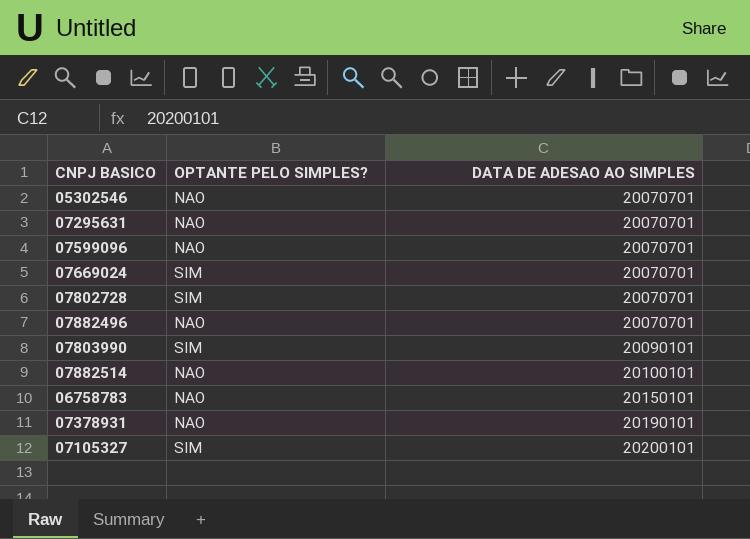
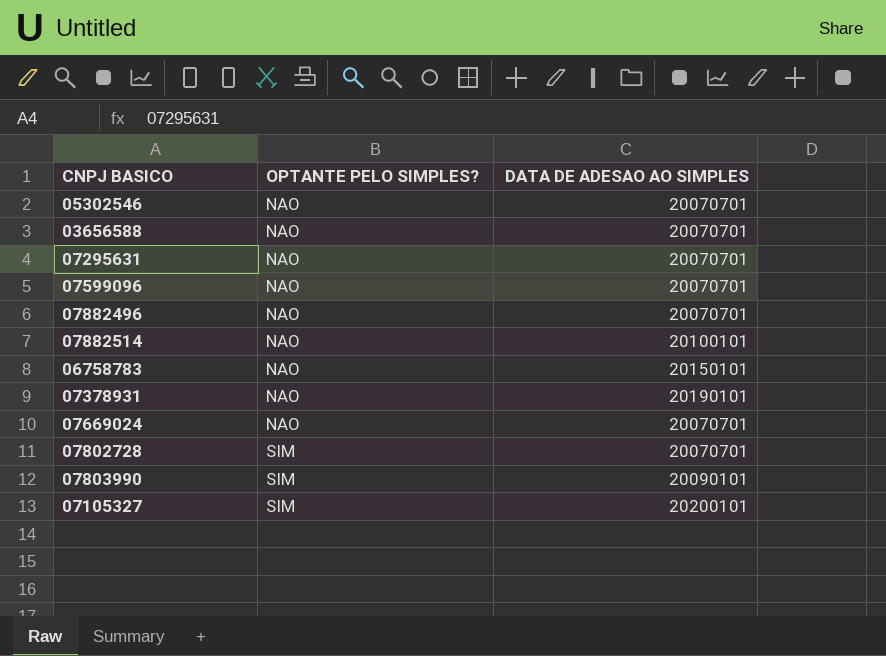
row order: DATA DE ADESAO AO SIMPLES ascending -> OPTANTE PELO SIMPLES? ascending
row 03656588: none -> NAO | 20070701
07669024 | OPTANTE PELO SIMPLES?: SIM -> NAO

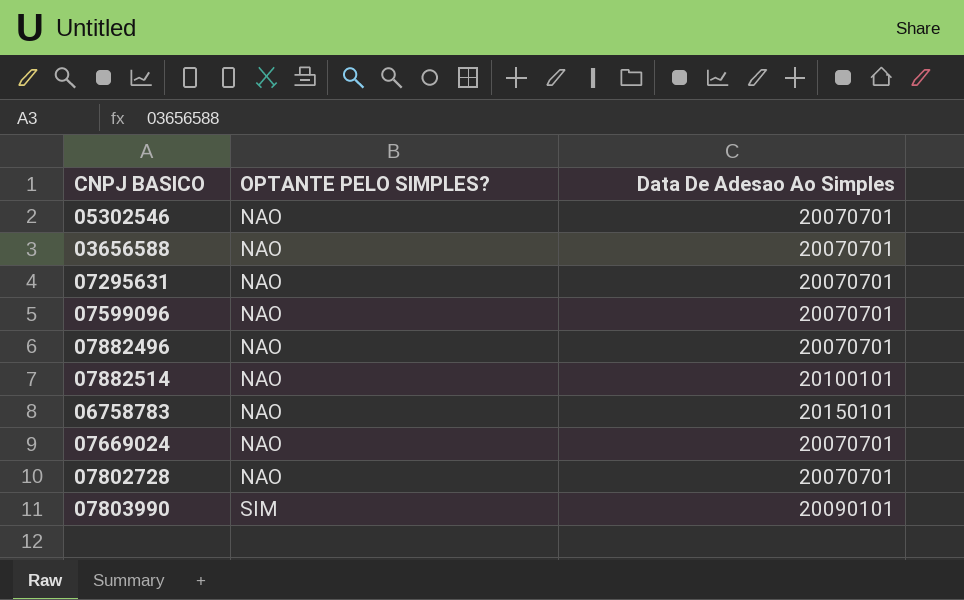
column name: DATA DE ADESAO AO SIMPLES -> Data De Adesao Ao Simples
row 07378931: NAO | 20190101 -> none
row 07105327: SIM | 20200101 -> none
07802728 | OPTANTE PELO SIMPLES?: SIM -> NAO

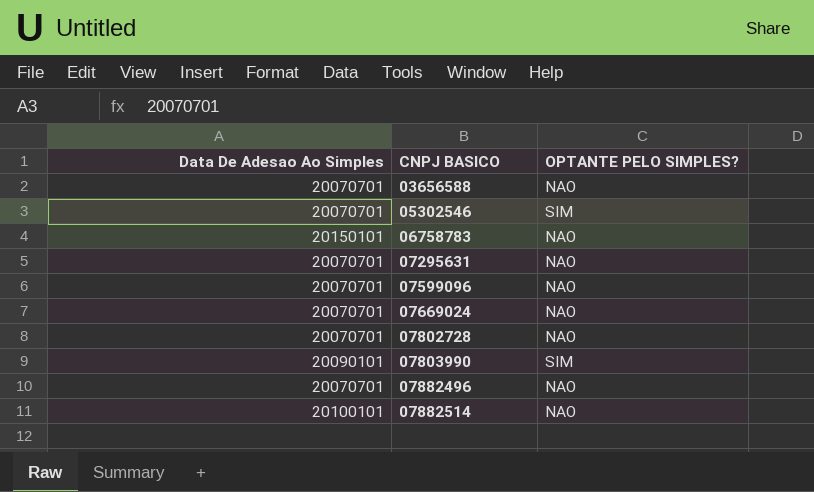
row order: OPTANTE PELO SIMPLES? ascending -> CNPJ BASICO ascending
column Data De Adesao Ao Simples | position: 3 -> 1
05302546 | OPTANTE PELO SIMPLES?: NAO -> SIM

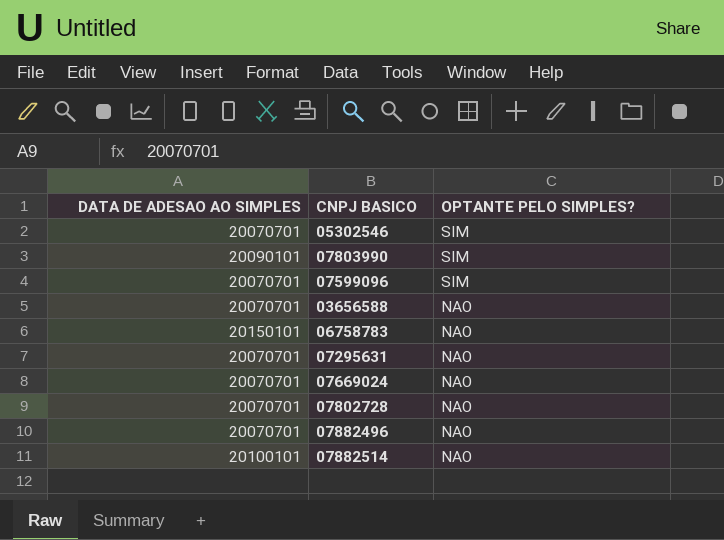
row order: CNPJ BASICO ascending -> OPTANTE PELO SIMPLES? descending
column name: Data De Adesao Ao Simples -> DATA DE ADESAO AO SIMPLES
07599096 | OPTANTE PELO SIMPLES?: NAO -> SIM

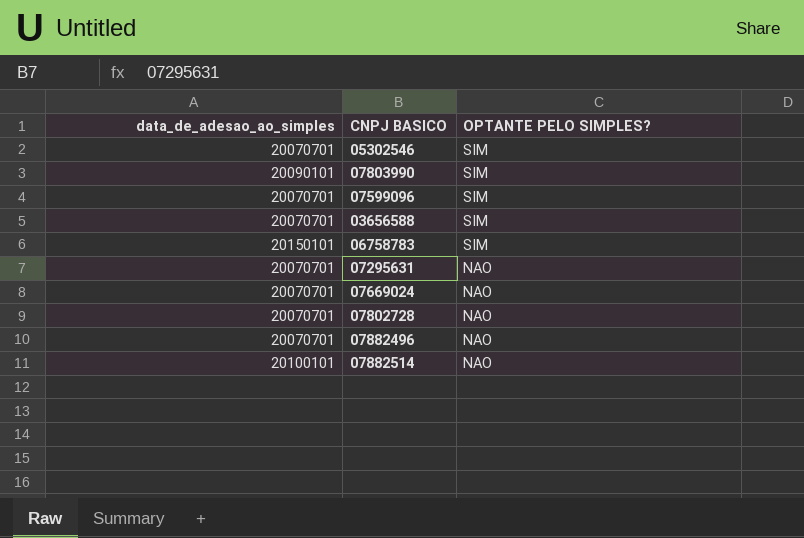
column name: DATA DE ADESAO AO SIMPLES -> data_de_adesao_ao_simples
03656588 | OPTANTE PELO SIMPLES?: NAO -> SIM
06758783 | OPTANTE PELO SIMPLES?: NAO -> SIM

